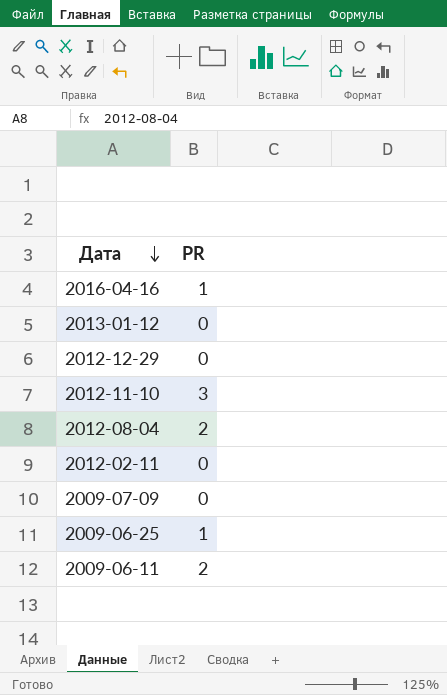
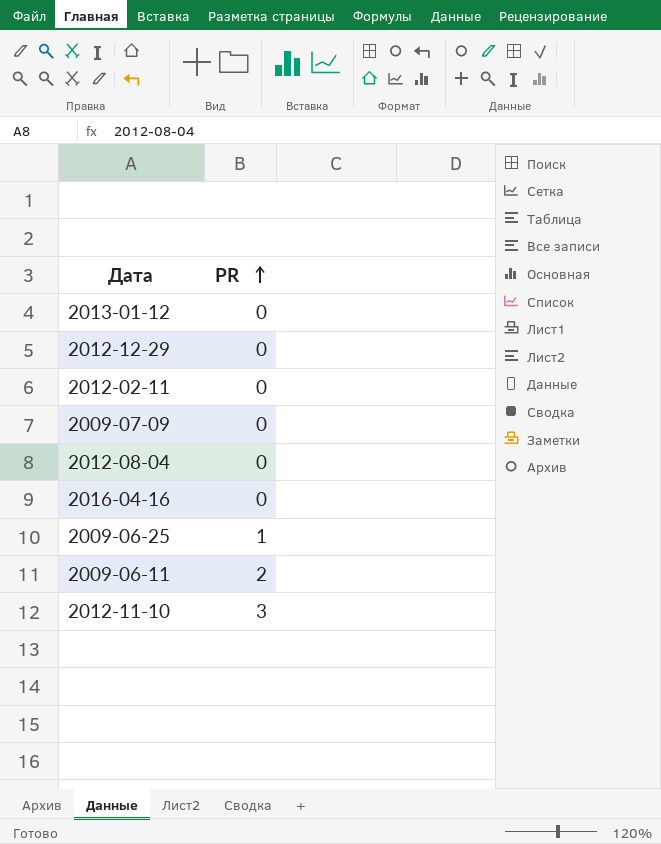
row order: Дата descending -> PR ascending
2012-08-04 | PR: 2 -> 0
2016-04-16 | PR: 1 -> 0

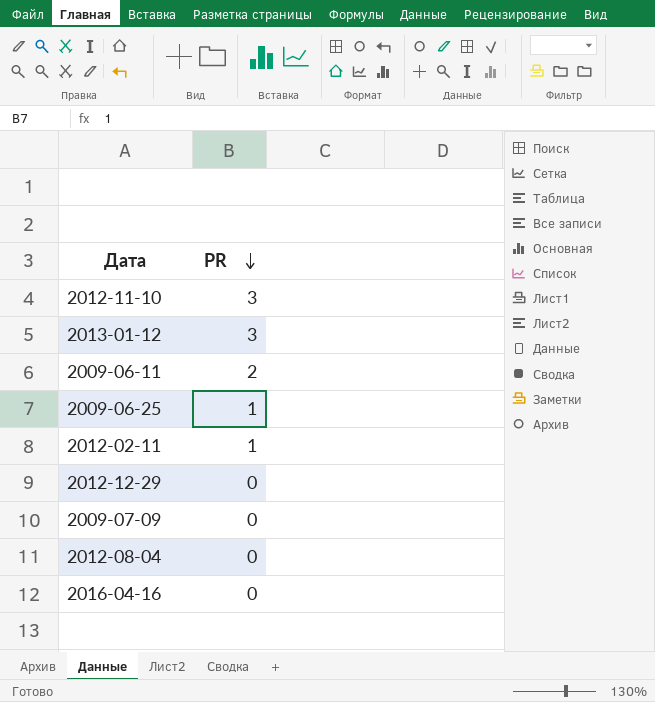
row order: PR ascending -> PR descending
2013-01-12 | PR: 0 -> 3
2012-02-11 | PR: 0 -> 1

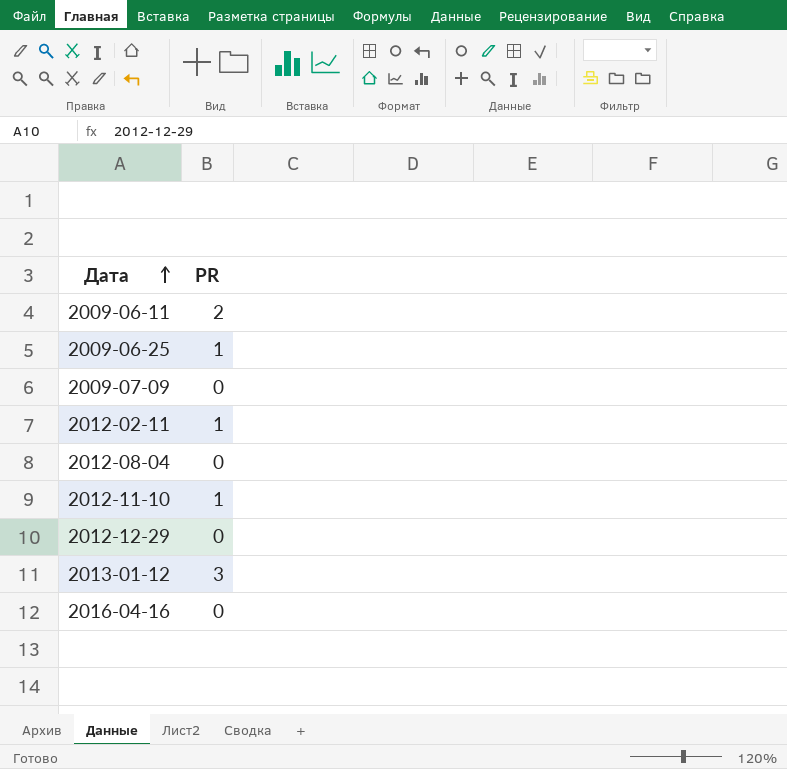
row order: PR descending -> Дата ascending
2012-11-10 | PR: 3 -> 1

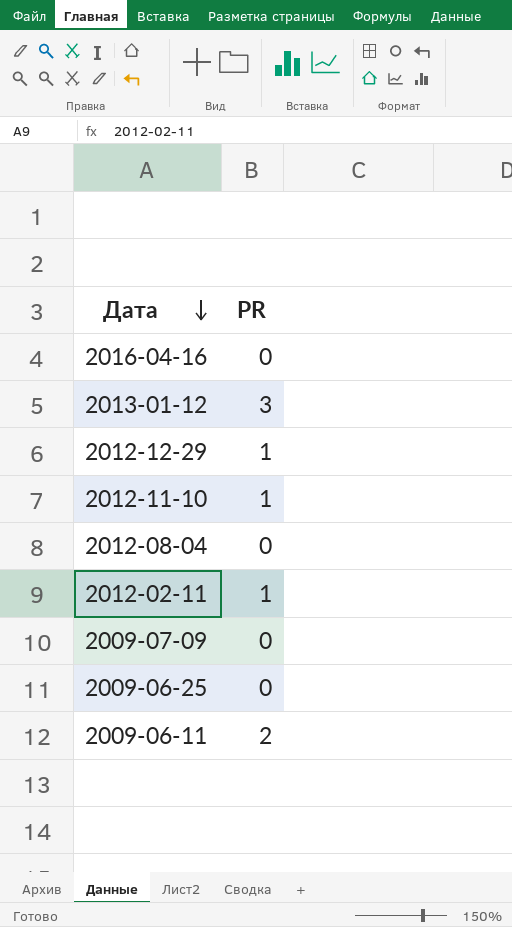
row order: Дата ascending -> Дата descending
2012-12-29 | PR: 0 -> 1
2009-06-25 | PR: 1 -> 0

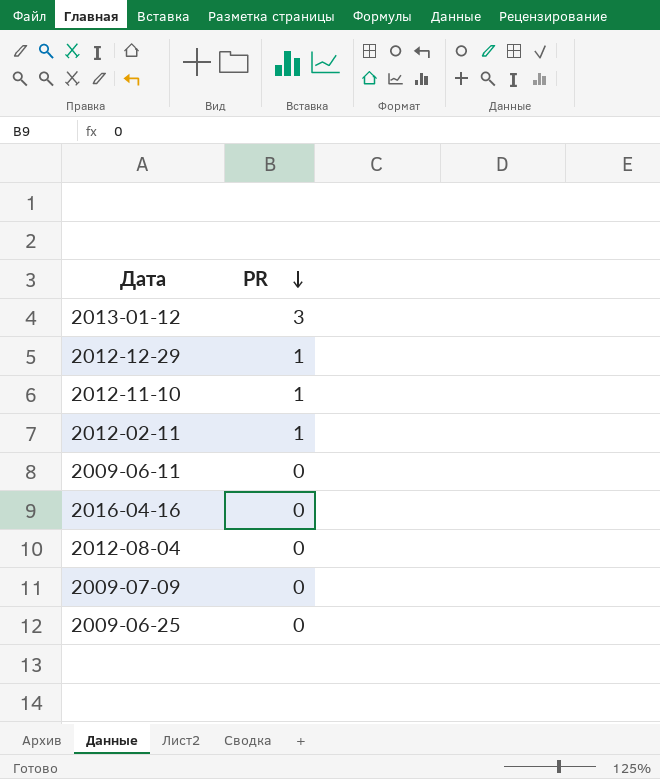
row order: Дата descending -> PR descending
2009-06-11 | PR: 2 -> 0

